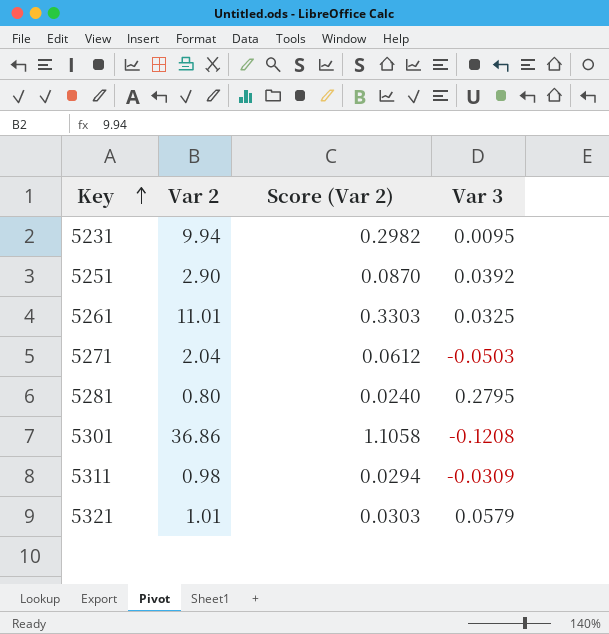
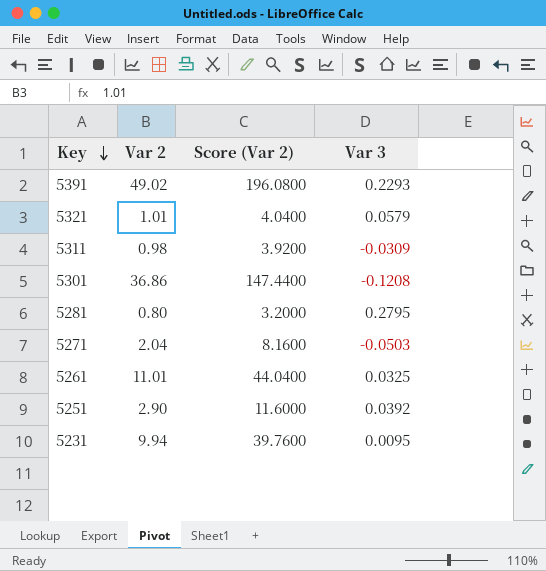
row order: Key ascending -> Key descending
column Score (Var 2) | formula: [Var 2] * 0.03 -> [Var 2] * 4
row 5391: none -> 49.02 | 196.0800 | 0.2293

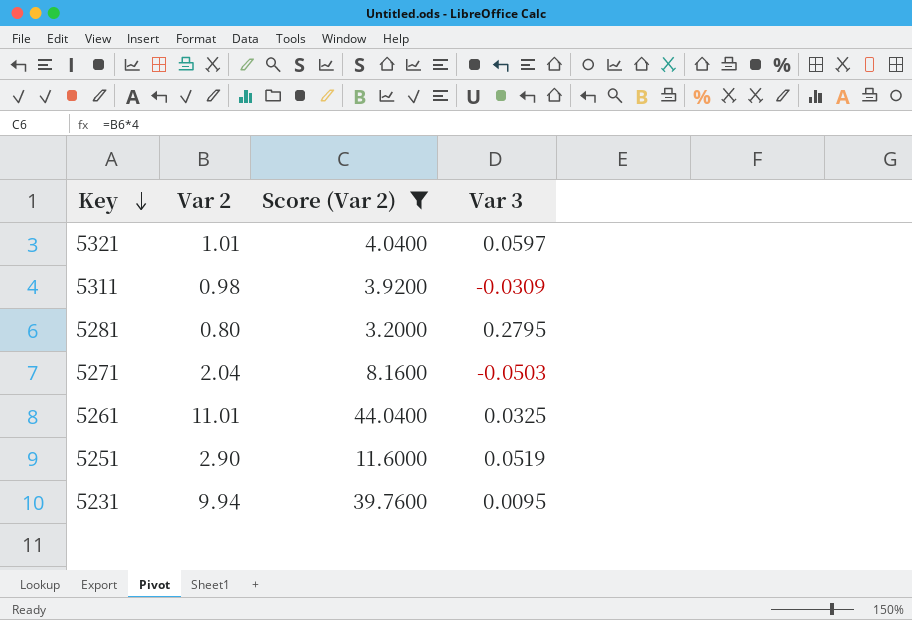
filter: none -> Score (Var 2) <= 44.0400
5321 | Var 3: 0.0579 -> 0.0597
5251 | Var 3: 0.0392 -> 0.0519

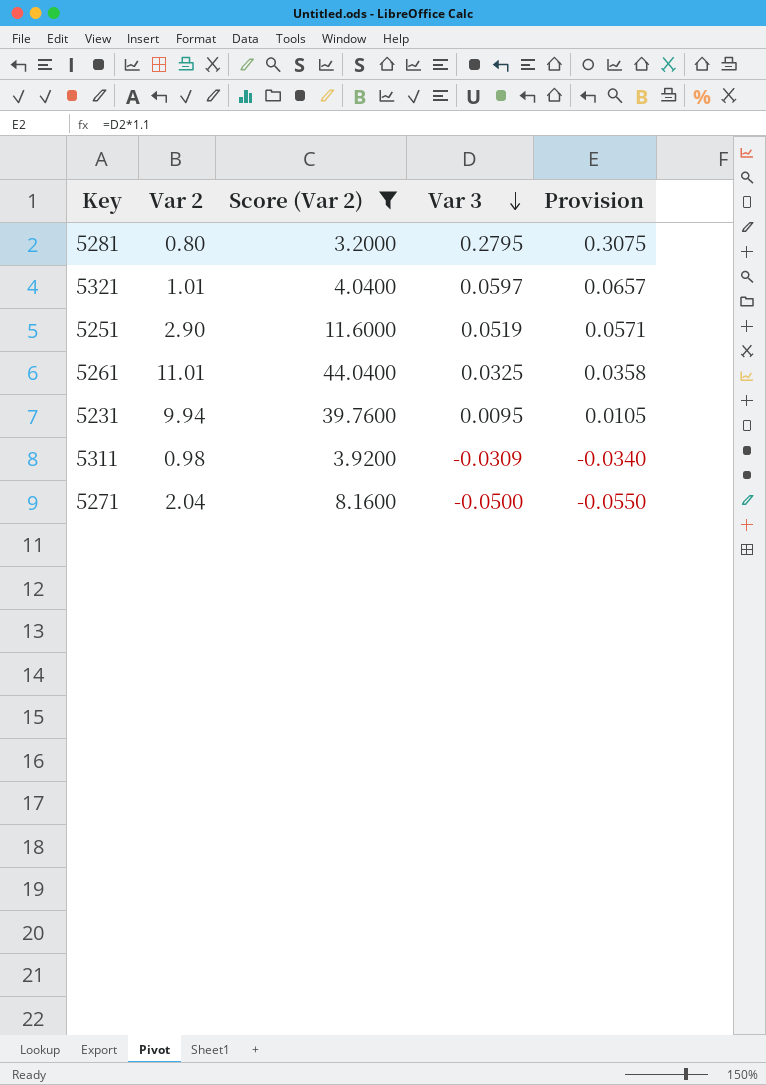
row order: Key descending -> Var 3 descending
column Provision | formula: none -> [Var 3] * 1.1
5271 | Var 3: -0.0503 -> -0.0500

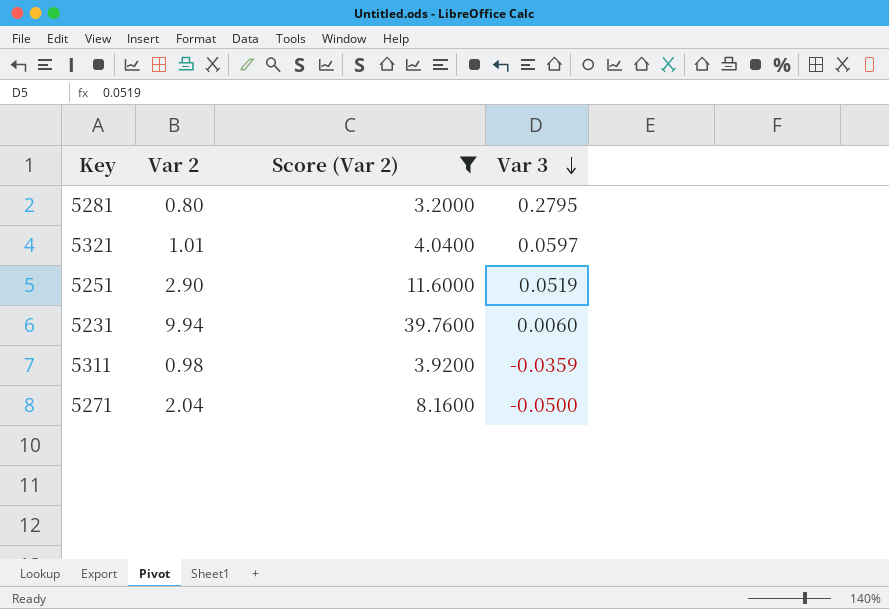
column Provision | formula: [Var 3] * 1.1 -> none
row 5261: 11.01 | 44.0400 | 0.0325 | 0.0358 -> none
5231 | Var 3: 0.0095 -> 0.0060
5311 | Var 3: -0.0309 -> -0.0359

